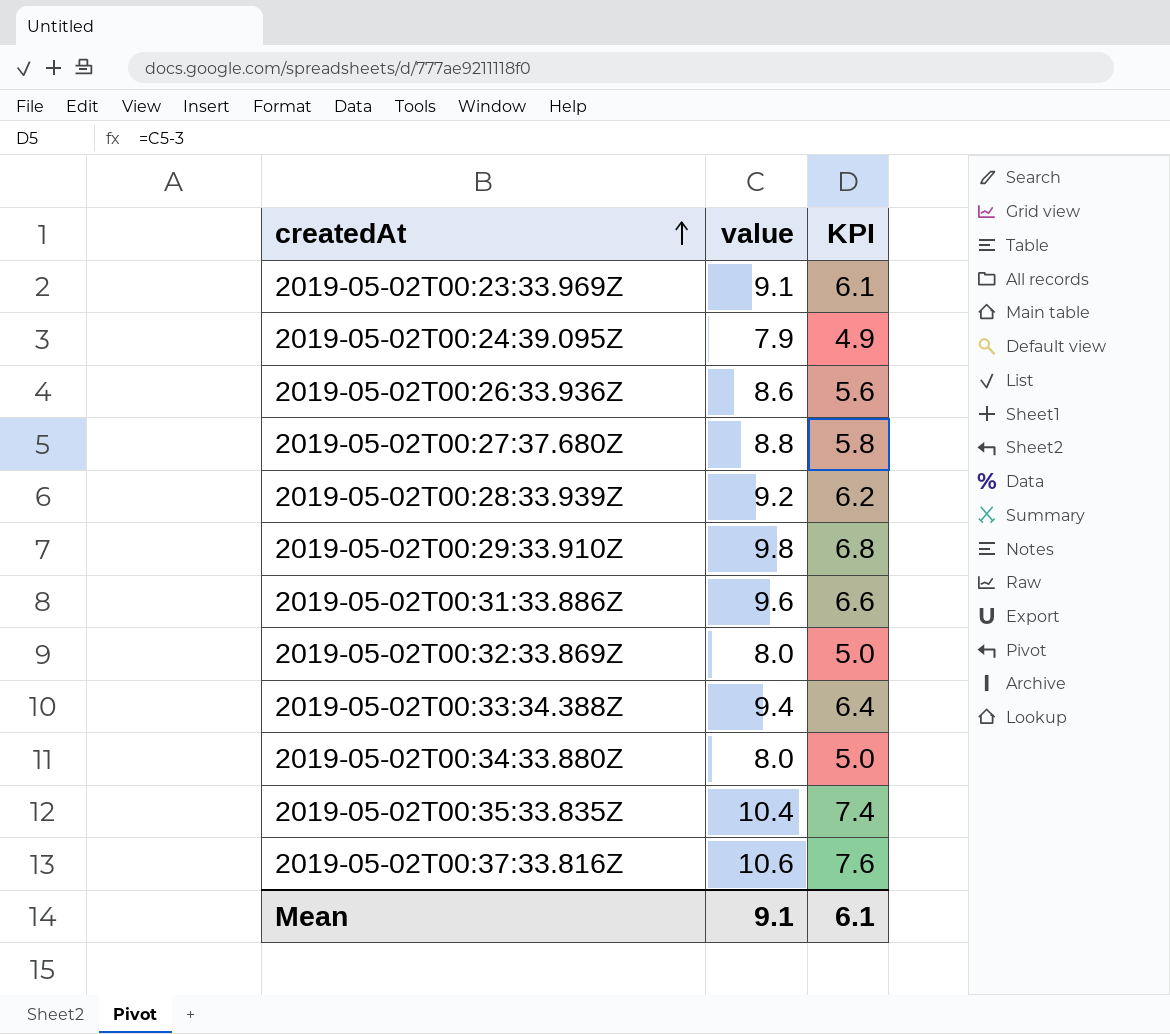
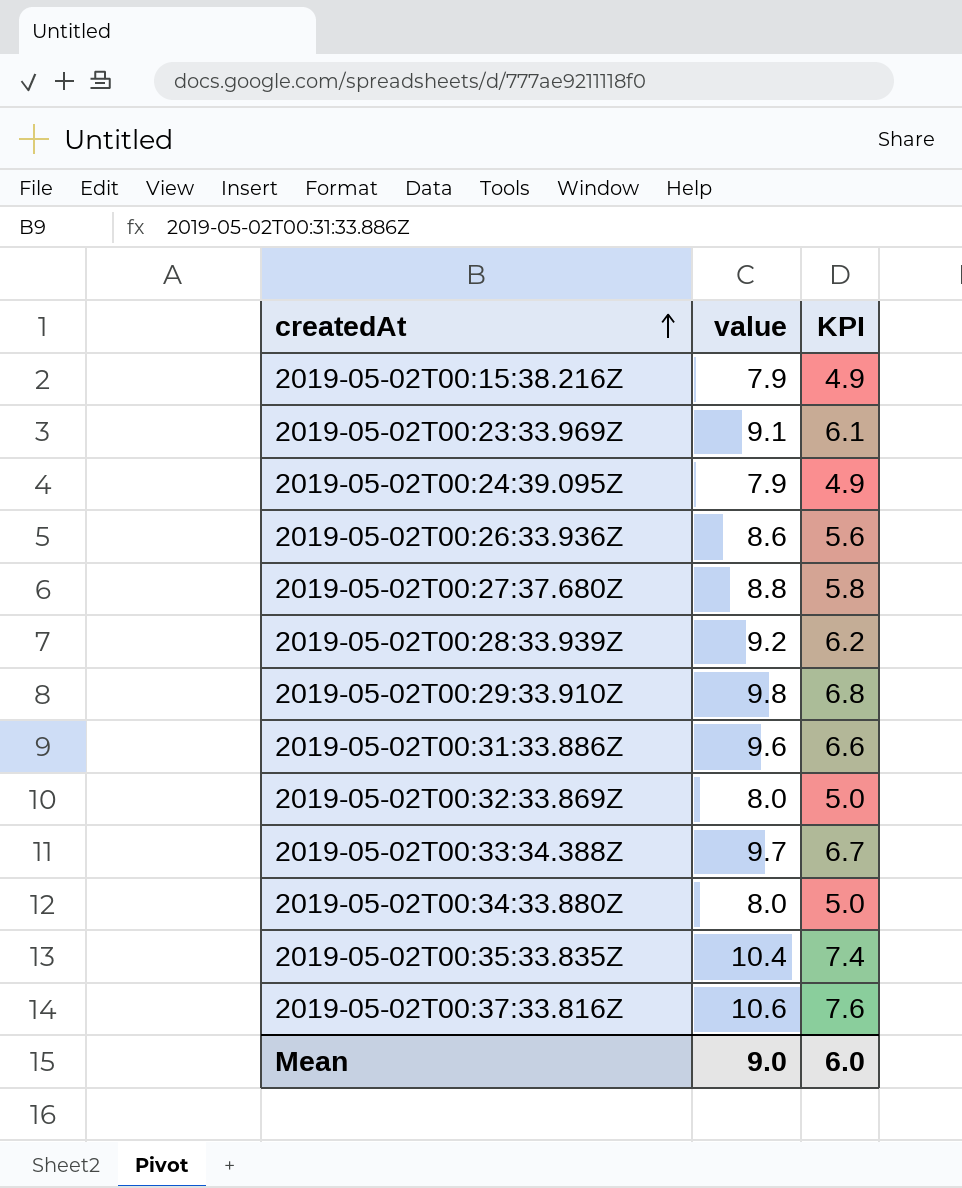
row 2019-05-02T00:15:38.216Z: none -> 7.9 | 4.9
2019-05-02T00:33:34.388Z | value: 9.4 -> 9.7
2019-05-02T00:33:34.388Z | KPI: 6.4 -> 6.7
Mean | value: 9.1 -> 9.0
Mean | KPI: 6.1 -> 6.0

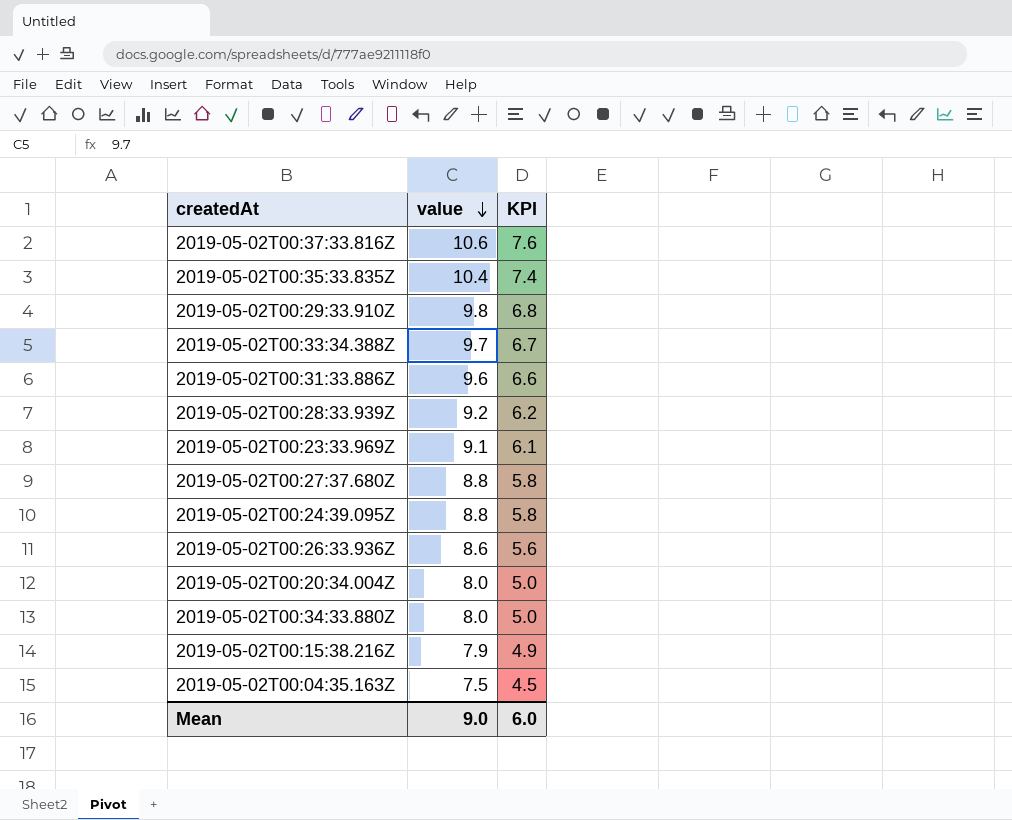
row order: createdAt ascending -> value descending
row 2019-05-02T00:32:33.869Z: 8.0 | 5.0 -> none
2019-05-02T00:24:39.095Z | value: 7.9 -> 8.8
2019-05-02T00:24:39.095Z | KPI: 4.9 -> 5.8
row 2019-05-02T00:20:34.004Z: none -> 8.0 | 5.0
row 2019-05-02T00:04:35.163Z: none -> 7.5 | 4.5

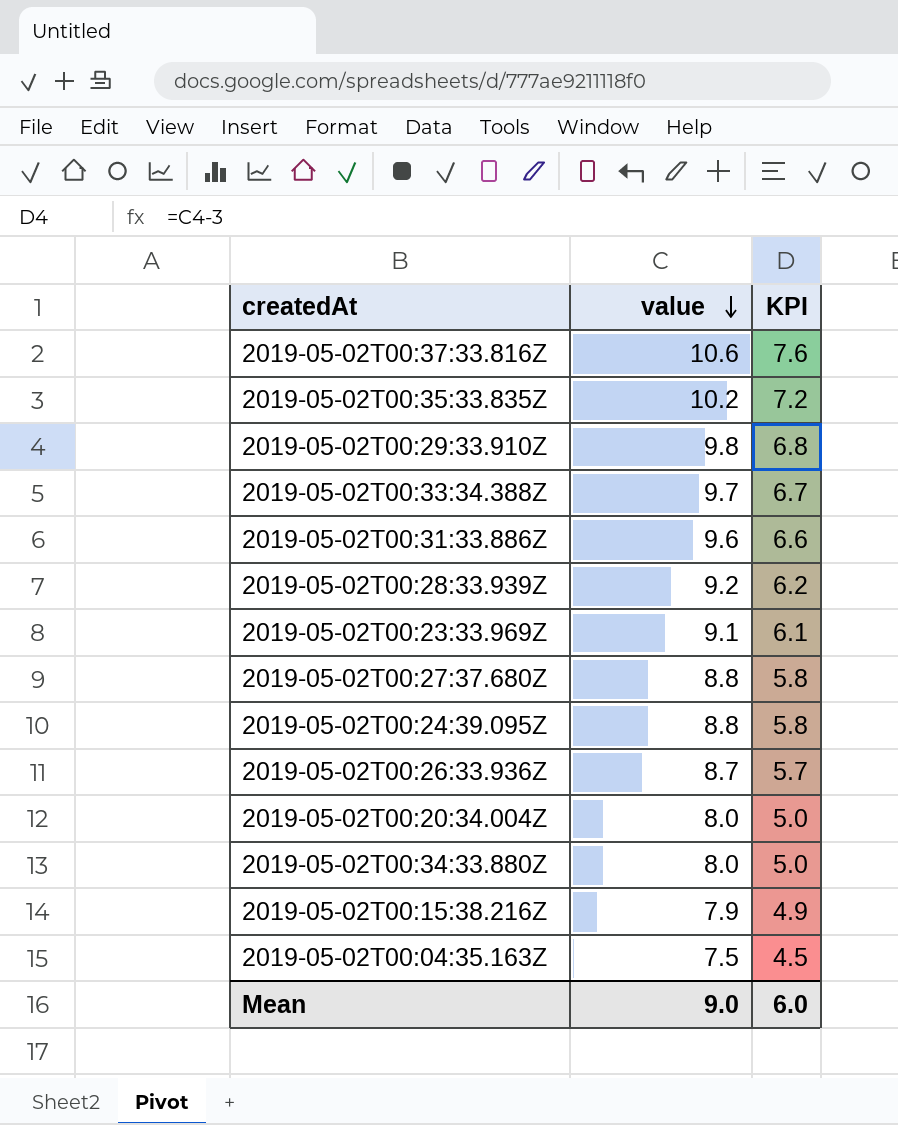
2019-05-02T00:35:33.835Z | value: 10.4 -> 10.2
2019-05-02T00:35:33.835Z | KPI: 7.4 -> 7.2
2019-05-02T00:26:33.936Z | value: 8.6 -> 8.7
2019-05-02T00:26:33.936Z | KPI: 5.6 -> 5.7

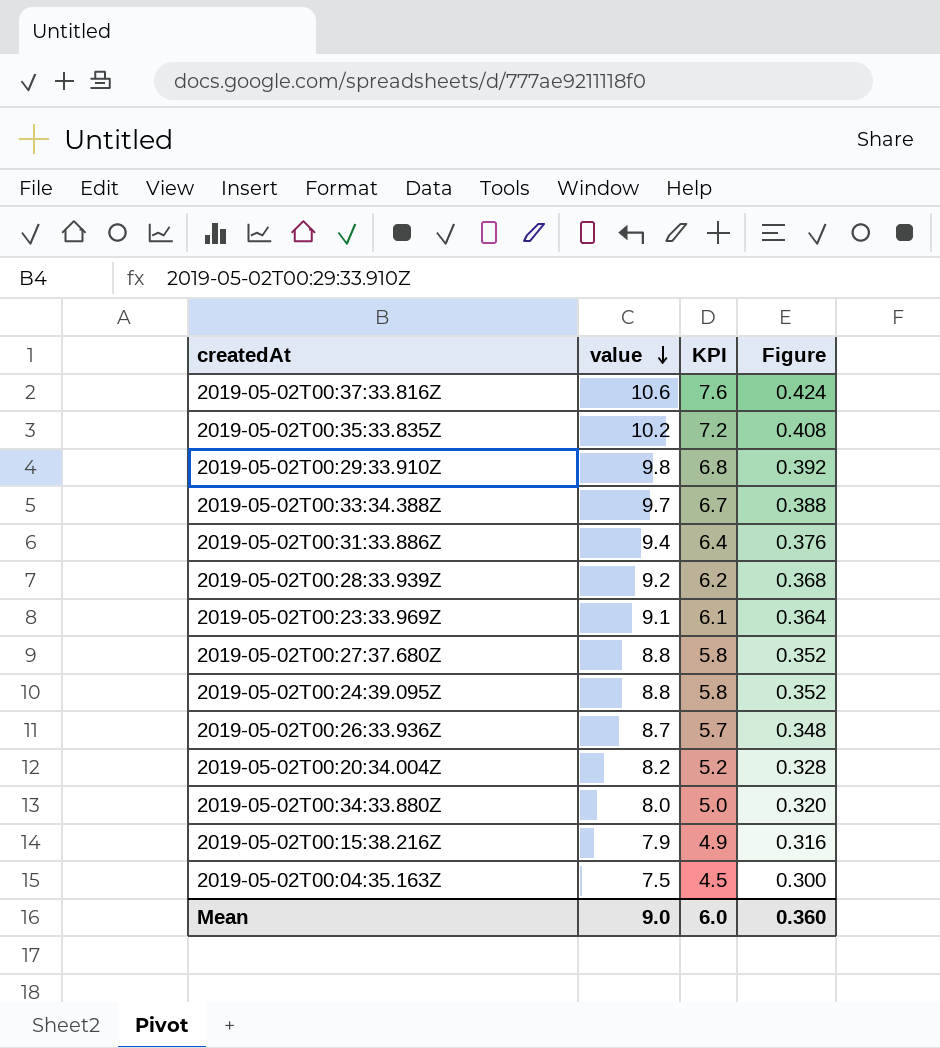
column Figure | formula: none -> [value] * 0.04
2019-05-02T00:31:33.886Z | value: 9.6 -> 9.4
2019-05-02T00:31:33.886Z | KPI: 6.6 -> 6.4
2019-05-02T00:20:34.004Z | value: 8.0 -> 8.2
2019-05-02T00:20:34.004Z | KPI: 5.0 -> 5.2

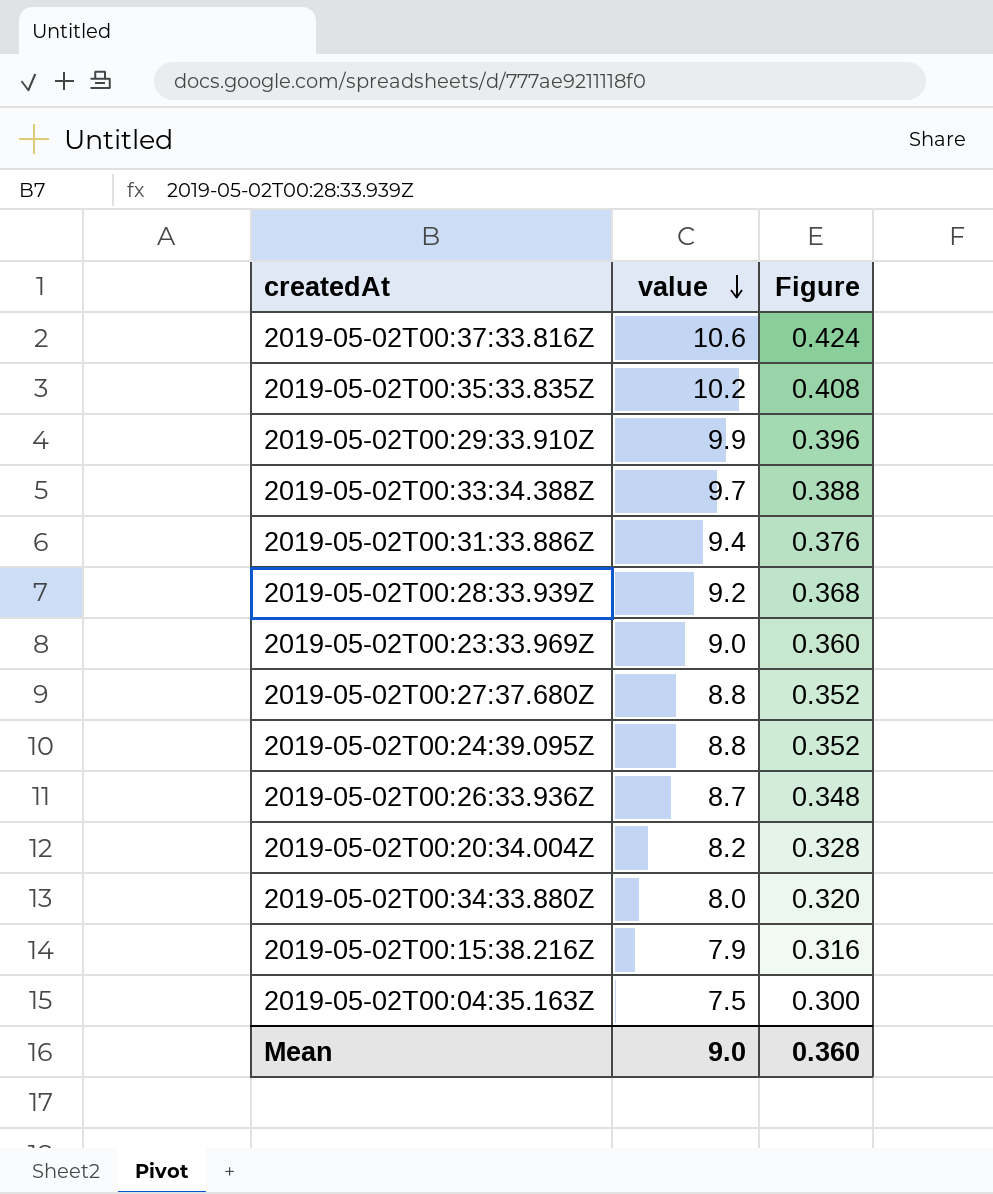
column KPI | formula: [value] - 3 -> none
2019-05-02T00:29:33.910Z | value: 9.8 -> 9.9
2019-05-02T00:29:33.910Z | Figure: 0.392 -> 0.396
2019-05-02T00:23:33.969Z | value: 9.1 -> 9.0
2019-05-02T00:23:33.969Z | Figure: 0.364 -> 0.360

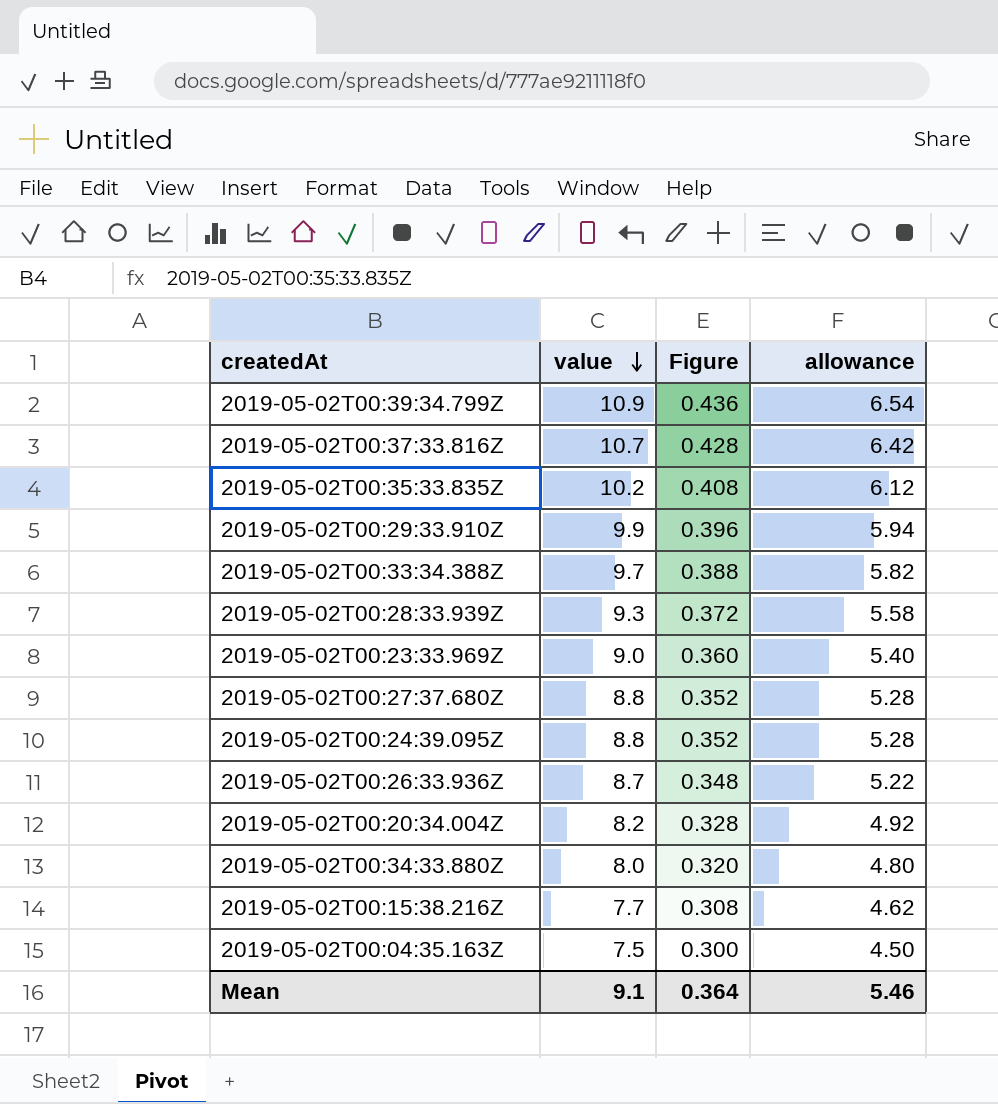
column allowance | formula: none -> [value] * 0.6
row 2019-05-02T00:31:33.886Z: 9.4 | 0.376 -> none
row 2019-05-02T00:39:34.799Z: none -> 10.9 | 0.436 | 6.54
2019-05-02T00:37:33.816Z | value: 10.6 -> 10.7
2019-05-02T00:37:33.816Z | Figure: 0.424 -> 0.428
2019-05-02T00:28:33.939Z | value: 9.2 -> 9.3
2019-05-02T00:28:33.939Z | Figure: 0.368 -> 0.372
2019-05-02T00:15:38.216Z | value: 7.9 -> 7.7
2019-05-02T00:15:38.216Z | Figure: 0.316 -> 0.308
Mean | value: 9.0 -> 9.1
Mean | Figure: 0.360 -> 0.364

